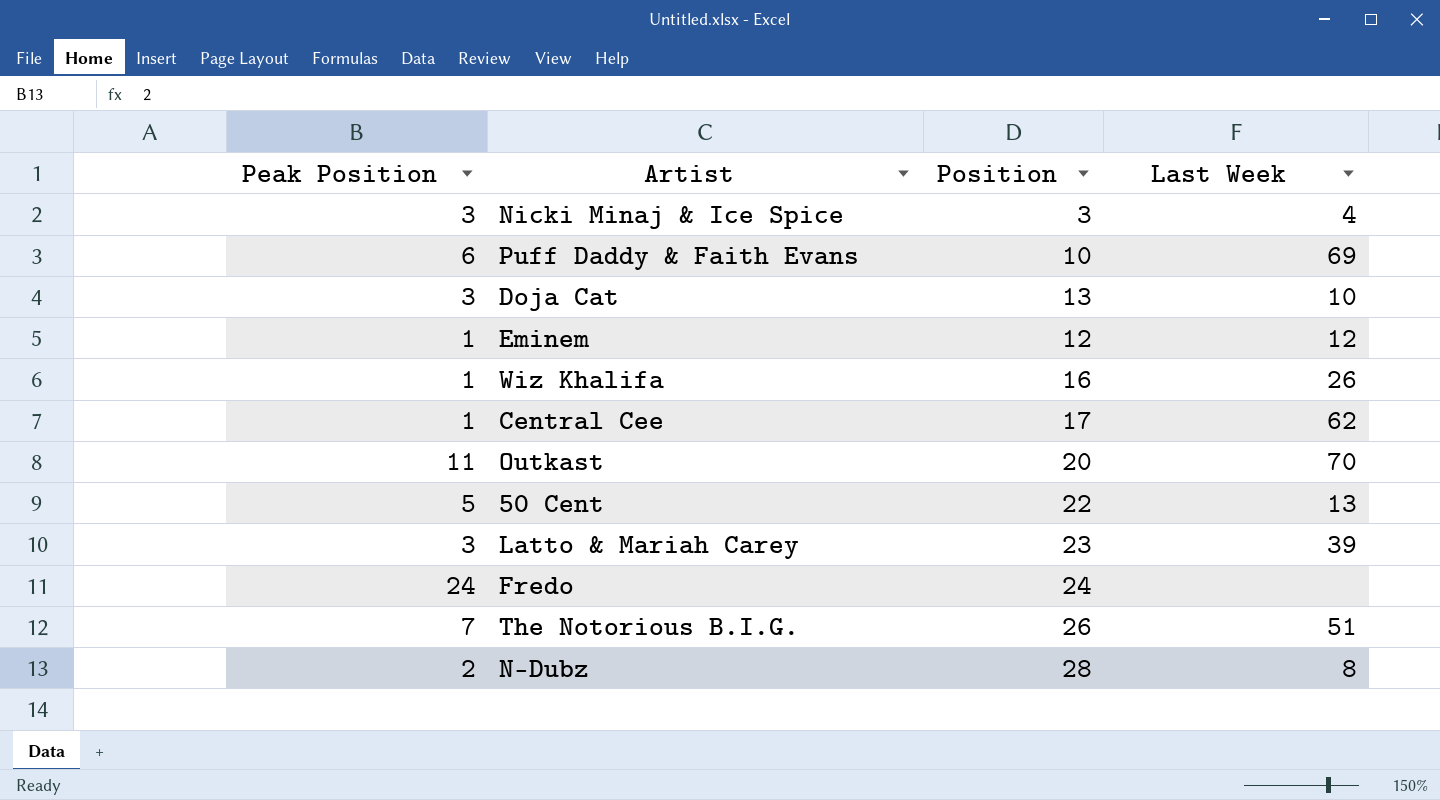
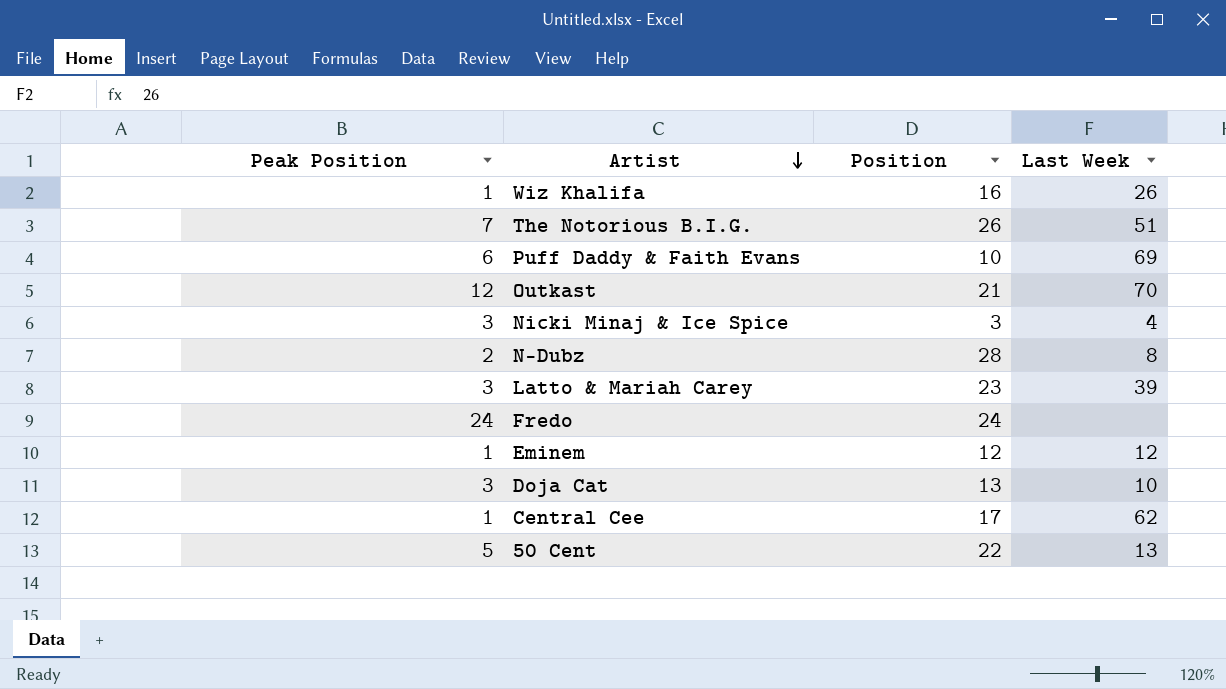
row order: none -> Artist descending
Outkast | Peak Position: 11 -> 12
Outkast | Position: 20 -> 21

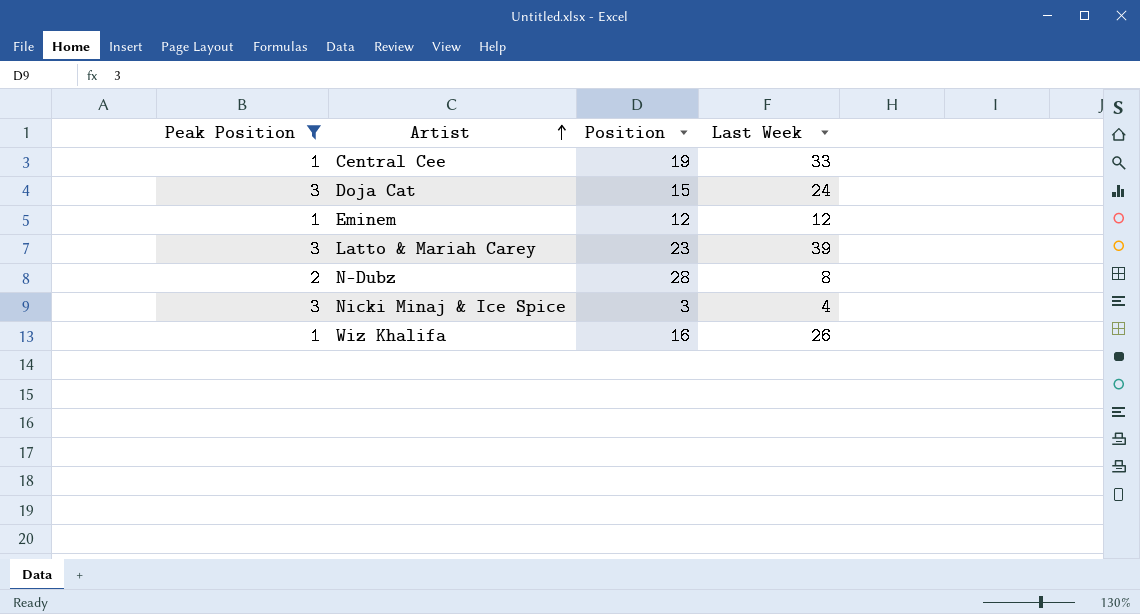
filter: none -> Peak Position <= 3
row order: Artist descending -> Artist ascending
Central Cee | Position: 17 -> 19
Central Cee | Last Week: 62 -> 33
Doja Cat | Position: 13 -> 15
Doja Cat | Last Week: 10 -> 24

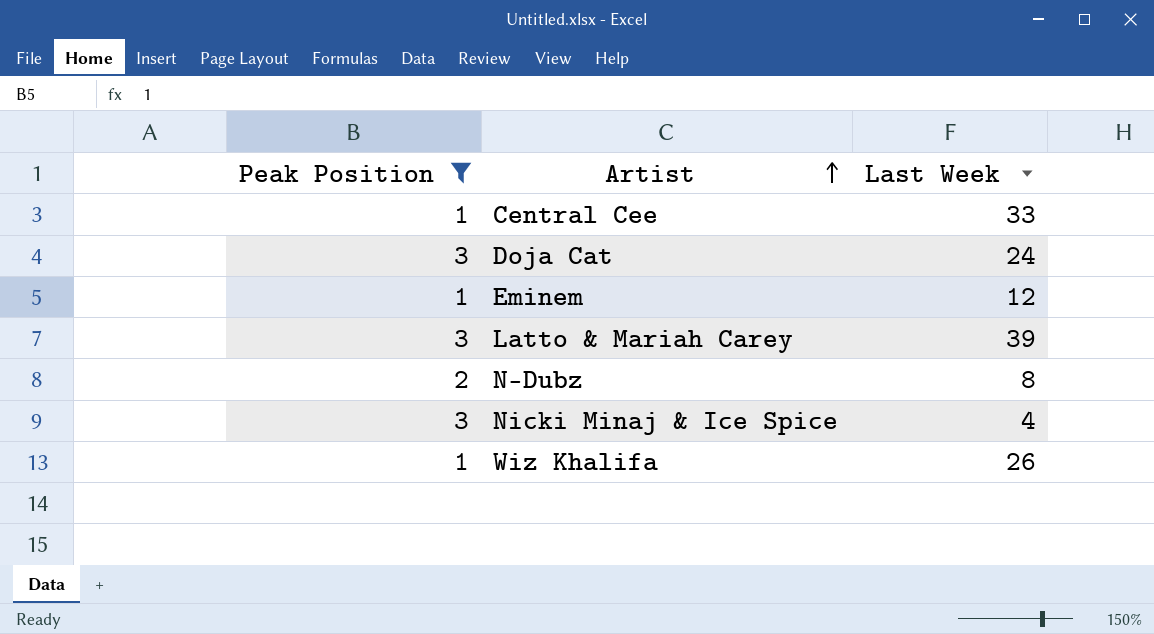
column Position | position: 3 -> none

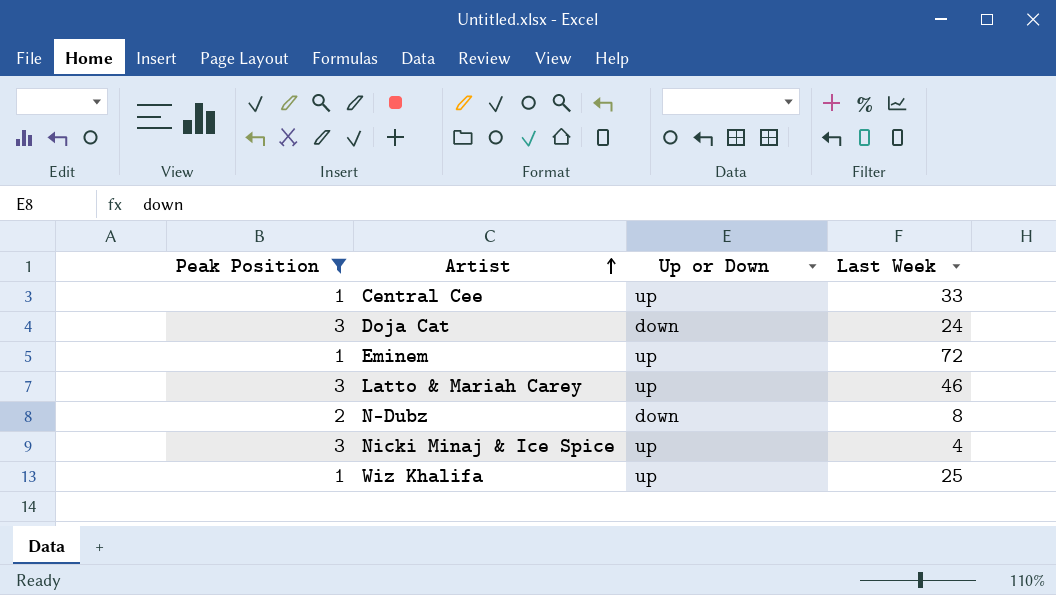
column Up or Down | position: none -> 3
Eminem | Last Week: 12 -> 72
Latto & Mariah Carey | Last Week: 39 -> 46
Wiz Khalifa | Last Week: 26 -> 25

